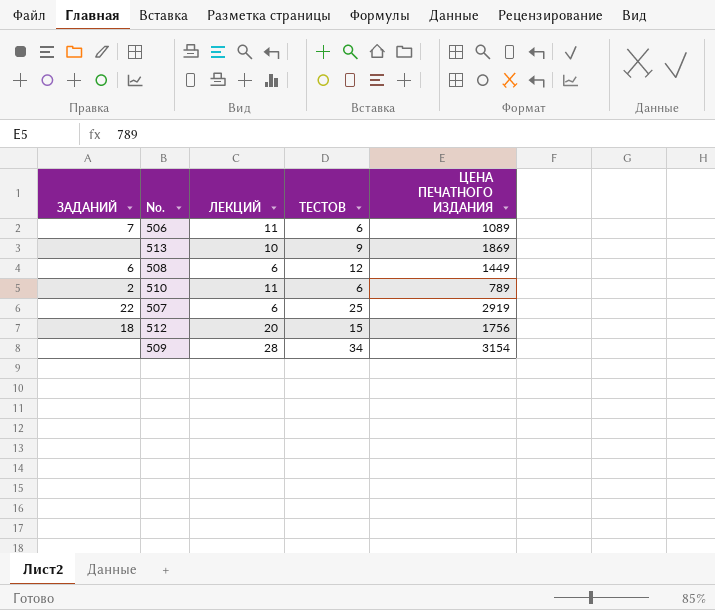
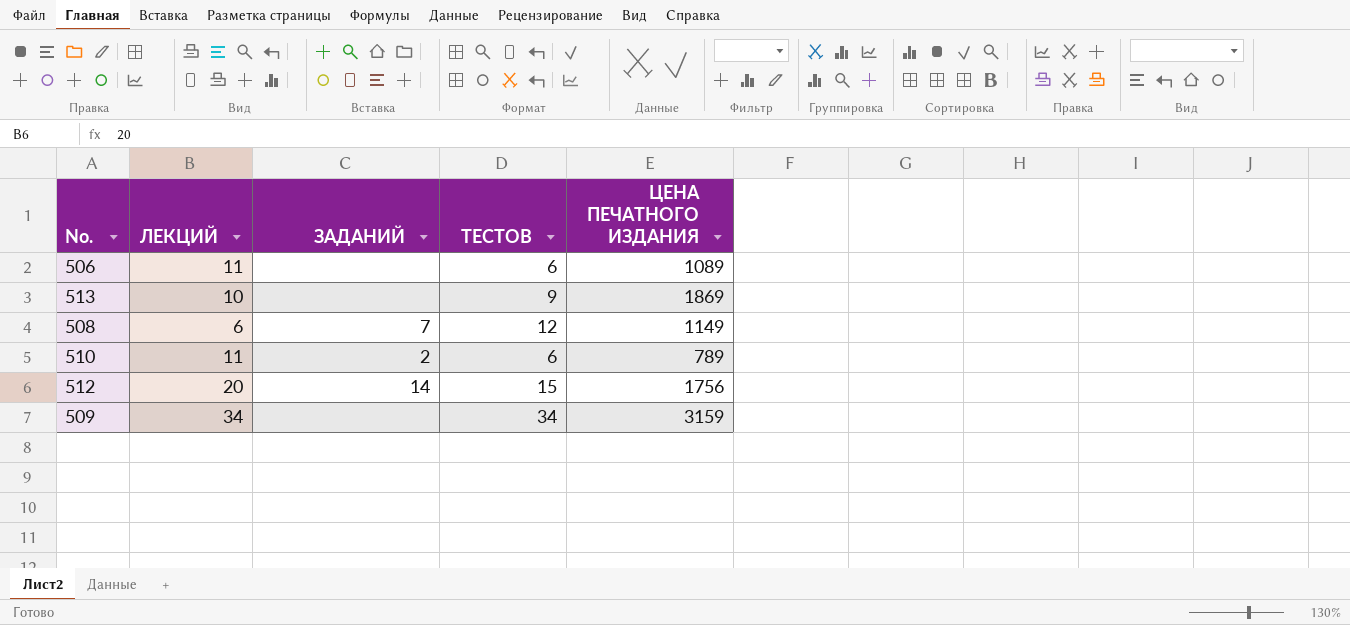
column ЗАДАНИЙ | position: 1 -> 3
row 507: 22 | 6 | 25 | 2919 -> none
506 | ЗАДАНИЙ: 7 -> none
508 | ЗАДАНИЙ: 6 -> 7
508 | ЦЕНА ПЕЧАТНОГО ИЗДАНИЯ: 1449 -> 1149
512 | ЗАДАНИЙ: 18 -> 14
509 | ЛЕКЦИЙ: 28 -> 34
509 | ЦЕНА ПЕЧАТНОГО ИЗДАНИЯ: 3154 -> 3159

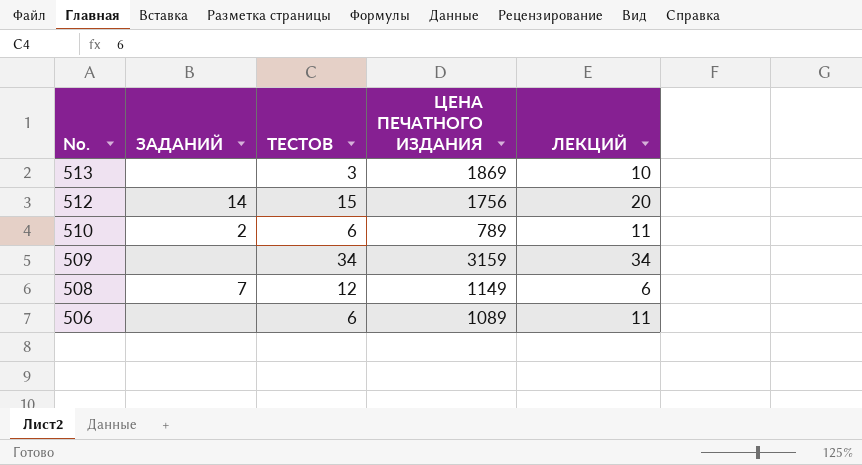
row order: none -> No. descending
column ЛЕКЦИЙ | position: 2 -> 5
513 | ТЕСТОВ: 9 -> 3

